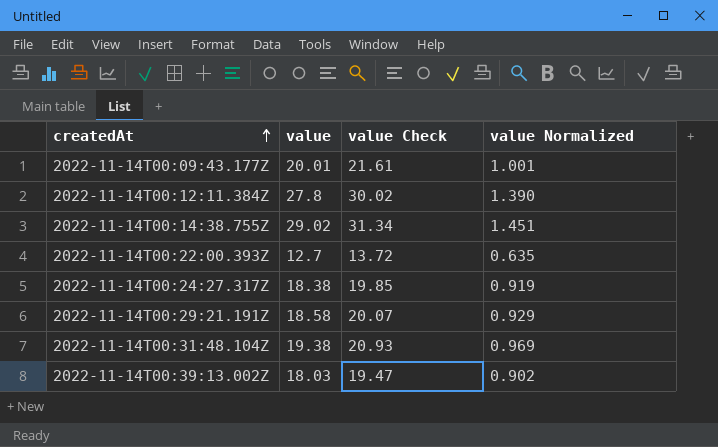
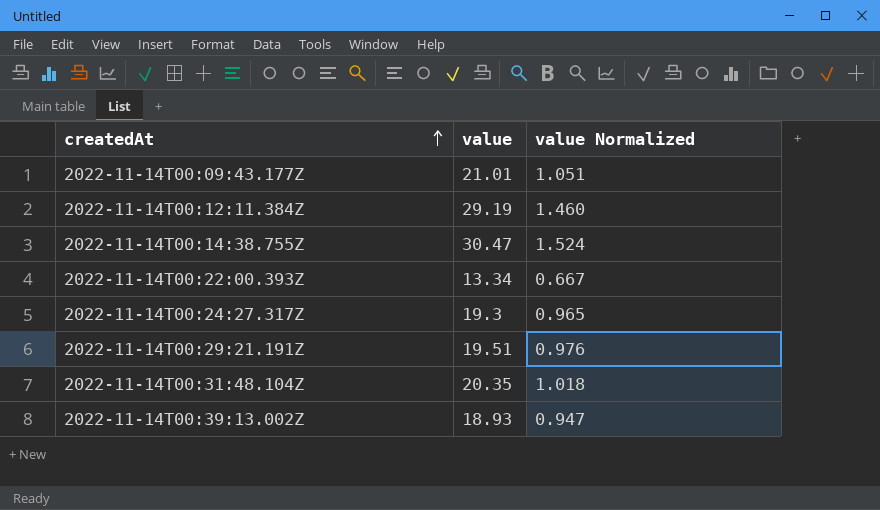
column value Check | formula: [value] * 1.08 -> none
2022-11-14T00:09:43.177Z | value: 20.01 -> 21.01
2022-11-14T00:09:43.177Z | value Normalized: 1.001 -> 1.051
2022-11-14T00:12:11.384Z | value: 27.8 -> 29.19
2022-11-14T00:12:11.384Z | value Normalized: 1.390 -> 1.460
2022-11-14T00:14:38.755Z | value: 29.02 -> 30.47
2022-11-14T00:14:38.755Z | value Normalized: 1.451 -> 1.524
2022-11-14T00:22:00.393Z | value: 12.7 -> 13.34
2022-11-14T00:22:00.393Z | value Normalized: 0.635 -> 0.667
2022-11-14T00:24:27.317Z | value: 18.38 -> 19.3
2022-11-14T00:24:27.317Z | value Normalized: 0.919 -> 0.965
2022-11-14T00:29:21.191Z | value: 18.58 -> 19.51
2022-11-14T00:29:21.191Z | value Normalized: 0.929 -> 0.976
2022-11-14T00:31:48.104Z | value: 19.38 -> 20.35
2022-11-14T00:31:48.104Z | value Normalized: 0.969 -> 1.018
2022-11-14T00:39:13.002Z | value: 18.03 -> 18.93
2022-11-14T00:39:13.002Z | value Normalized: 0.902 -> 0.947

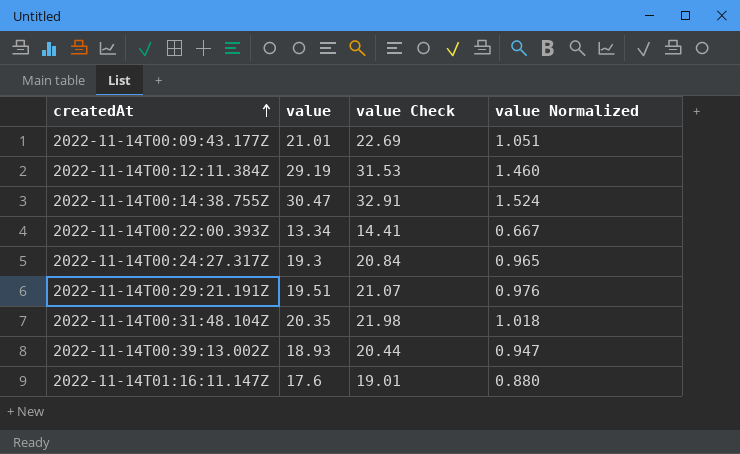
column value Check | formula: none -> [value] * 1.08
row 2022-11-14T01:16:11.147Z: none -> 17.6 | 19.01 | 0.880

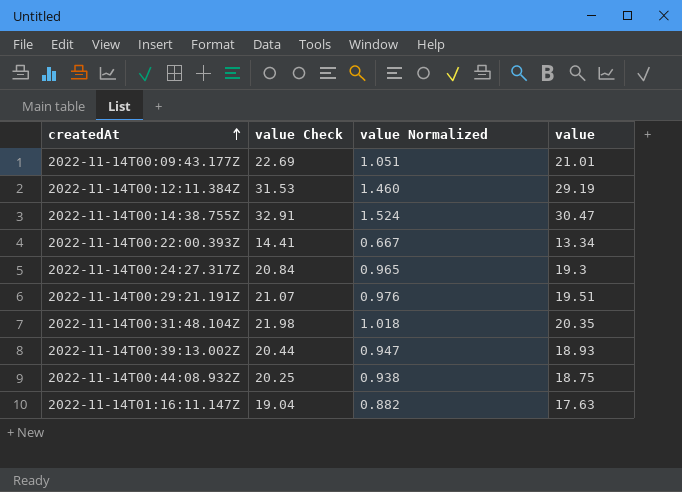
column value | position: 2 -> 4
row 2022-11-14T00:44:08.932Z: none -> 20.25 | 0.938 | 18.75
2022-11-14T01:16:11.147Z | value Check: 19.01 -> 19.04
2022-11-14T01:16:11.147Z | value Normalized: 0.880 -> 0.882
2022-11-14T01:16:11.147Z | value: 17.6 -> 17.63

